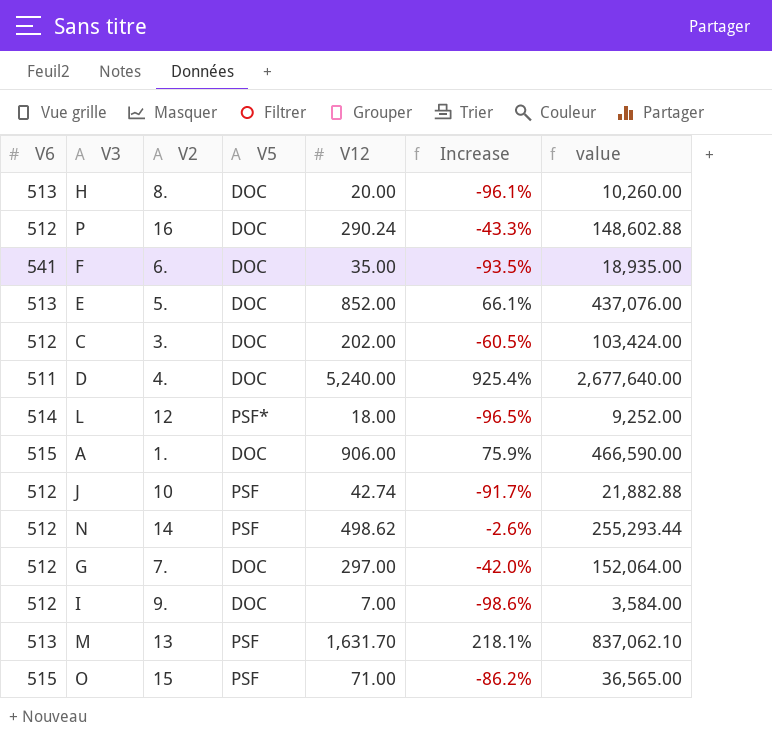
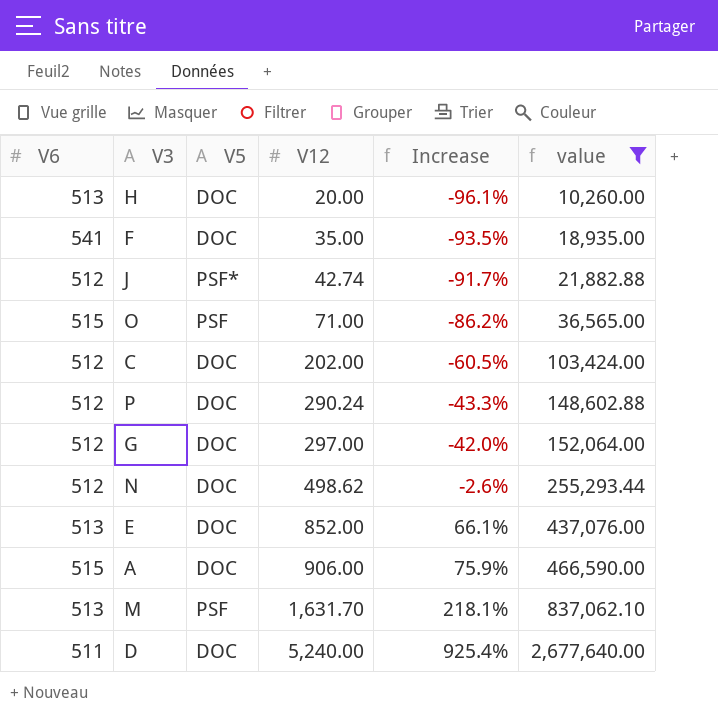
filter: none -> value >= 10,260.00
row order: none -> V12 ascending
column V2 | position: 3 -> none
J | V5: PSF -> PSF*
N | V5: PSF -> DOC

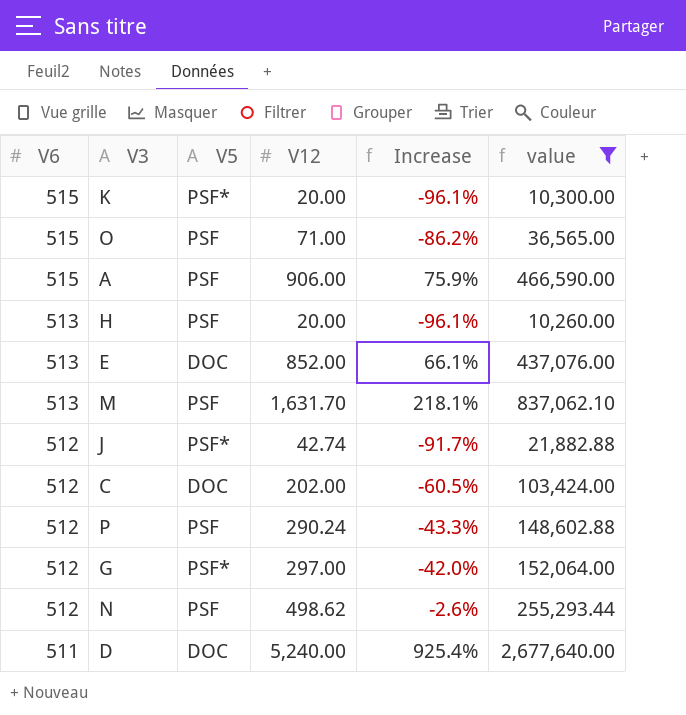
row order: V12 ascending -> V6 descending
row F: 541 | DOC | 35.00 | -93.5% | 18,935.00 -> none
row K: none -> 515 | PSF* | 20.00 | -96.1% | 10,300.00
A | V5: DOC -> PSF
H | V5: DOC -> PSF
P | V5: DOC -> PSF
G | V5: DOC -> PSF*
N | V5: DOC -> PSF

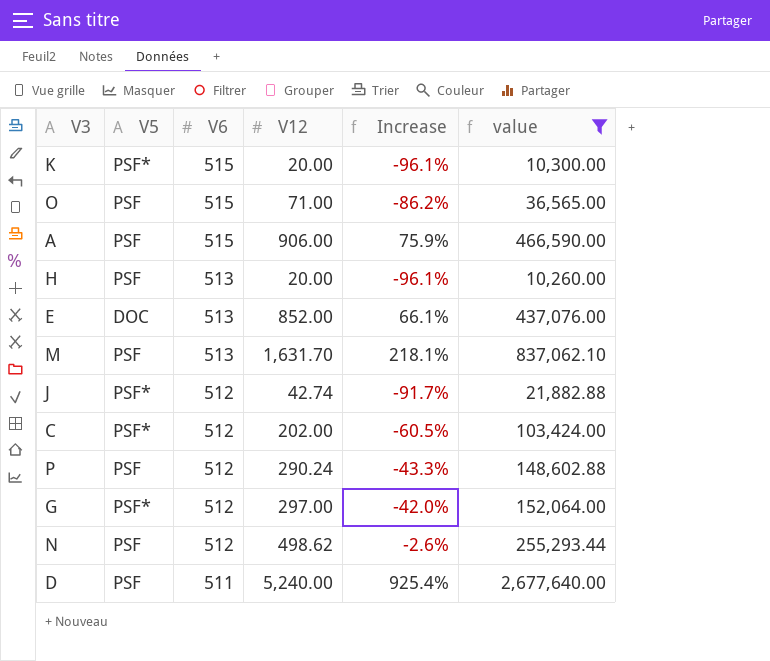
column V6 | position: 1 -> 3
C | V5: DOC -> PSF*
D | V5: DOC -> PSF

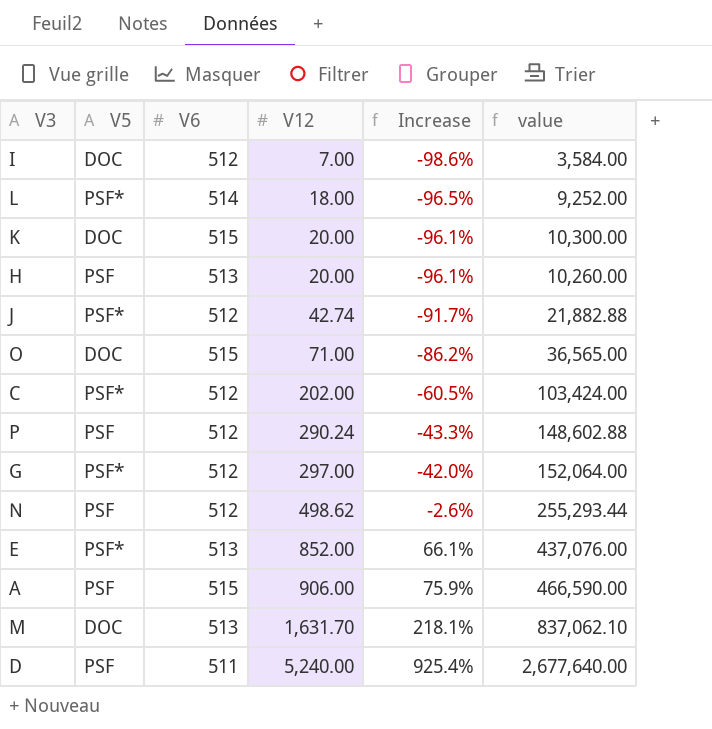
filter: value >= 10,260.00 -> none
row order: V6 descending -> V12 ascending
K | V5: PSF* -> DOC
O | V5: PSF -> DOC
E | V5: DOC -> PSF*
M | V5: PSF -> DOC

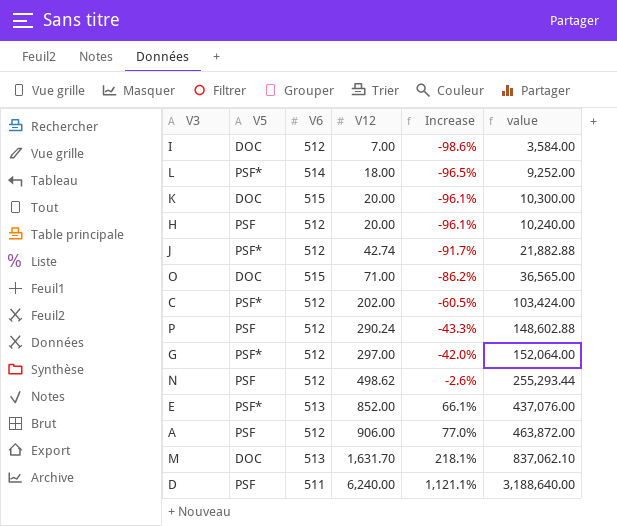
H | V6: 513 -> 512
H | value: 10,260.00 -> 10,240.00
A | V6: 515 -> 512
A | Increase: 75.9% -> 77.0%
A | value: 466,590.00 -> 463,872.00
D | V12: 5,240.00 -> 6,240.00
D | Increase: 925.4% -> 1,121.1%
D | value: 2,677,640.00 -> 3,188,640.00

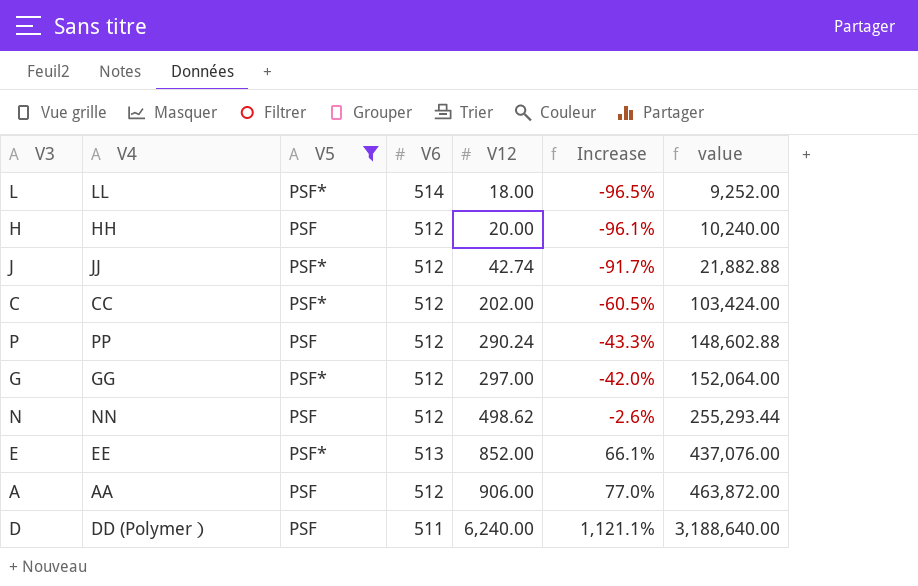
filter: none -> V5 != DOC
column V4 | position: none -> 2

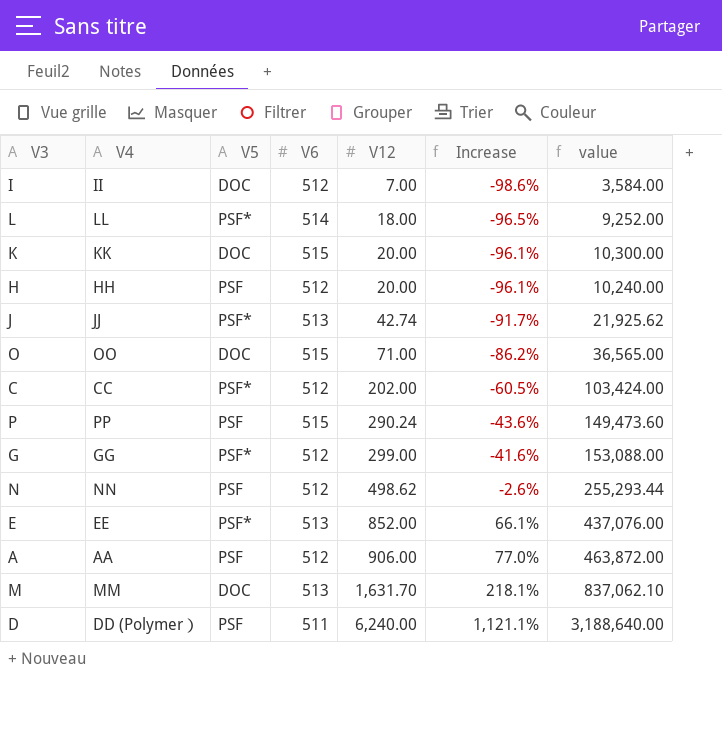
filter: V5 != DOC -> none
J | V6: 512 -> 513
J | value: 21,882.88 -> 21,925.62
P | V6: 512 -> 515
P | Increase: -43.3% -> -43.6%
P | value: 148,602.88 -> 149,473.60
G | V12: 297.00 -> 299.00
G | Increase: -42.0% -> -41.6%
G | value: 152,064.00 -> 153,088.00

